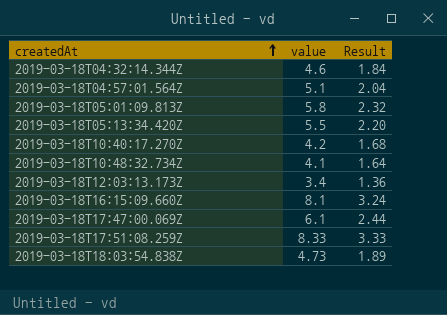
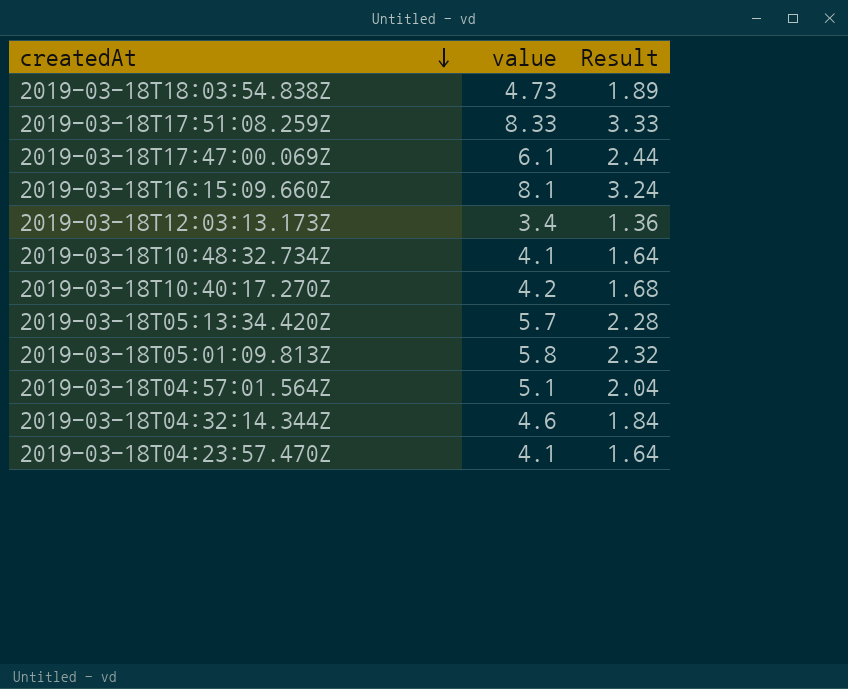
row order: createdAt ascending -> createdAt descending
2019-03-18T05:13:34.420Z | value: 5.5 -> 5.7
2019-03-18T05:13:34.420Z | Result: 2.20 -> 2.28
row 2019-03-18T04:23:57.470Z: none -> 4.1 | 1.64

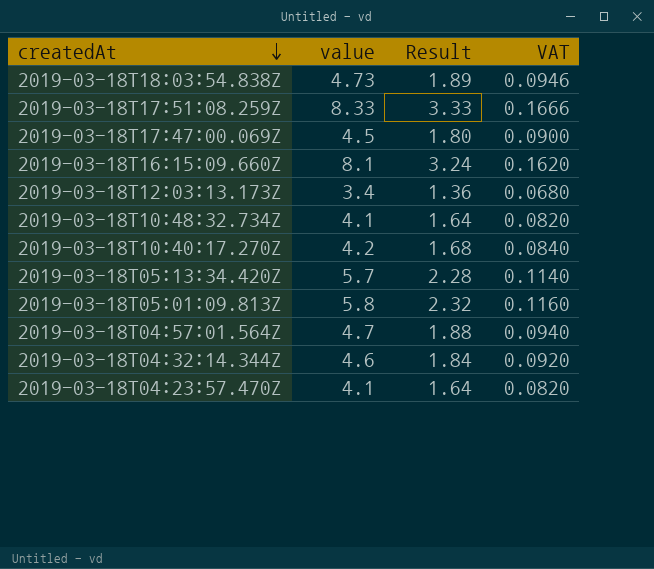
column VAT | formula: none -> [value] * 0.02
2019-03-18T17:47:00.069Z | value: 6.1 -> 4.5
2019-03-18T17:47:00.069Z | Result: 2.44 -> 1.80
2019-03-18T04:57:01.564Z | value: 5.1 -> 4.7
2019-03-18T04:57:01.564Z | Result: 2.04 -> 1.88

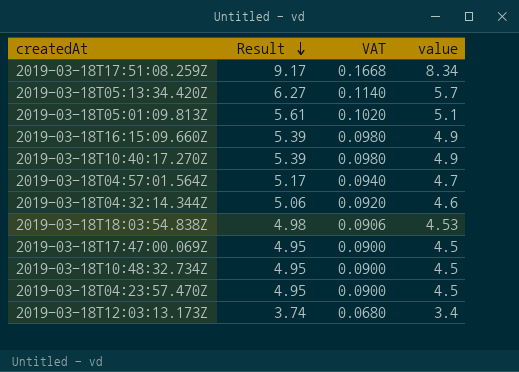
row order: createdAt descending -> Result descending
column Result | formula: [value] * 0.4 -> [value] * 1.1
column value | position: 2 -> 4
2019-03-18T17:51:08.259Z | VAT: 0.1666 -> 0.1668
2019-03-18T17:51:08.259Z | value: 8.33 -> 8.34
2019-03-18T05:01:09.813Z | VAT: 0.1160 -> 0.1020
2019-03-18T05:01:09.813Z | value: 5.8 -> 5.1
2019-03-18T16:15:09.660Z | VAT: 0.1620 -> 0.0980
2019-03-18T16:15:09.660Z | value: 8.1 -> 4.9
2019-03-18T10:40:17.270Z | VAT: 0.0840 -> 0.0980
2019-03-18T10:40:17.270Z | value: 4.2 -> 4.9
2019-03-18T18:03:54.838Z | VAT: 0.0946 -> 0.0906
2019-03-18T18:03:54.838Z | value: 4.73 -> 4.53
2019-03-18T10:48:32.734Z | VAT: 0.0820 -> 0.0900
2019-03-18T10:48:32.734Z | value: 4.1 -> 4.5
2019-03-18T04:23:57.470Z | VAT: 0.0820 -> 0.0900
2019-03-18T04:23:57.470Z | value: 4.1 -> 4.5

